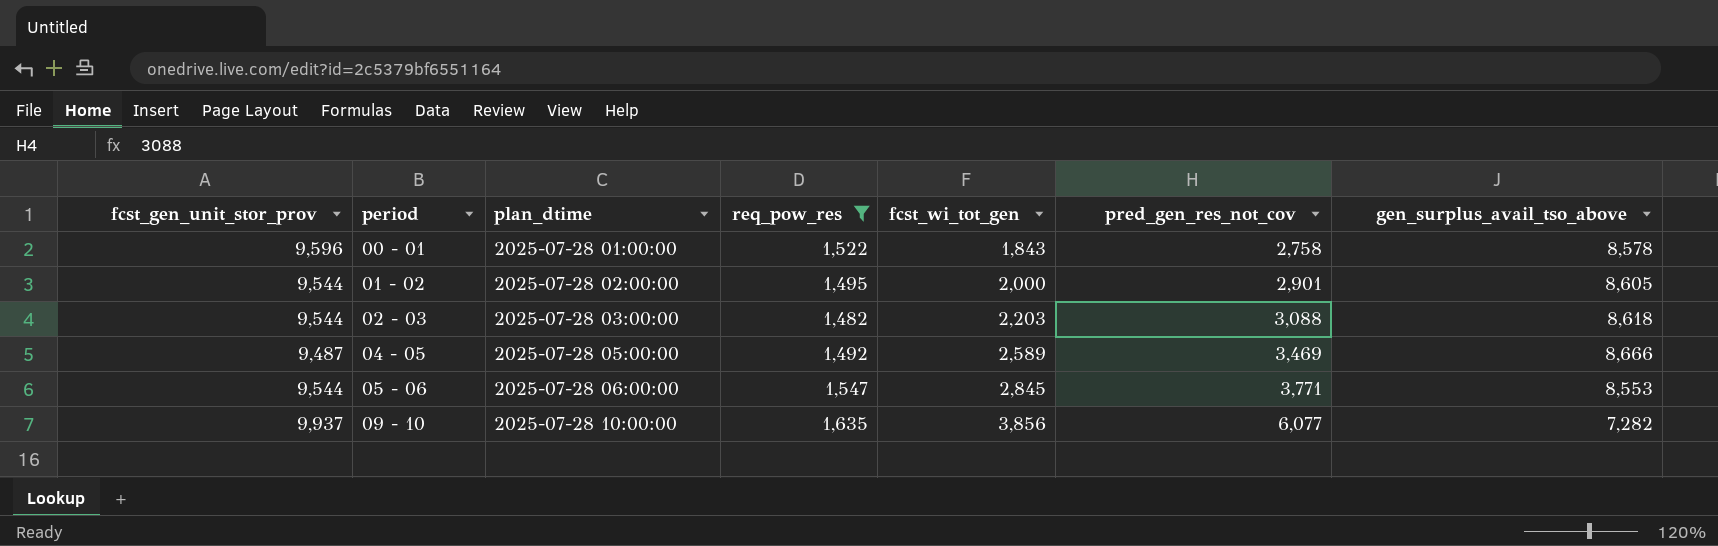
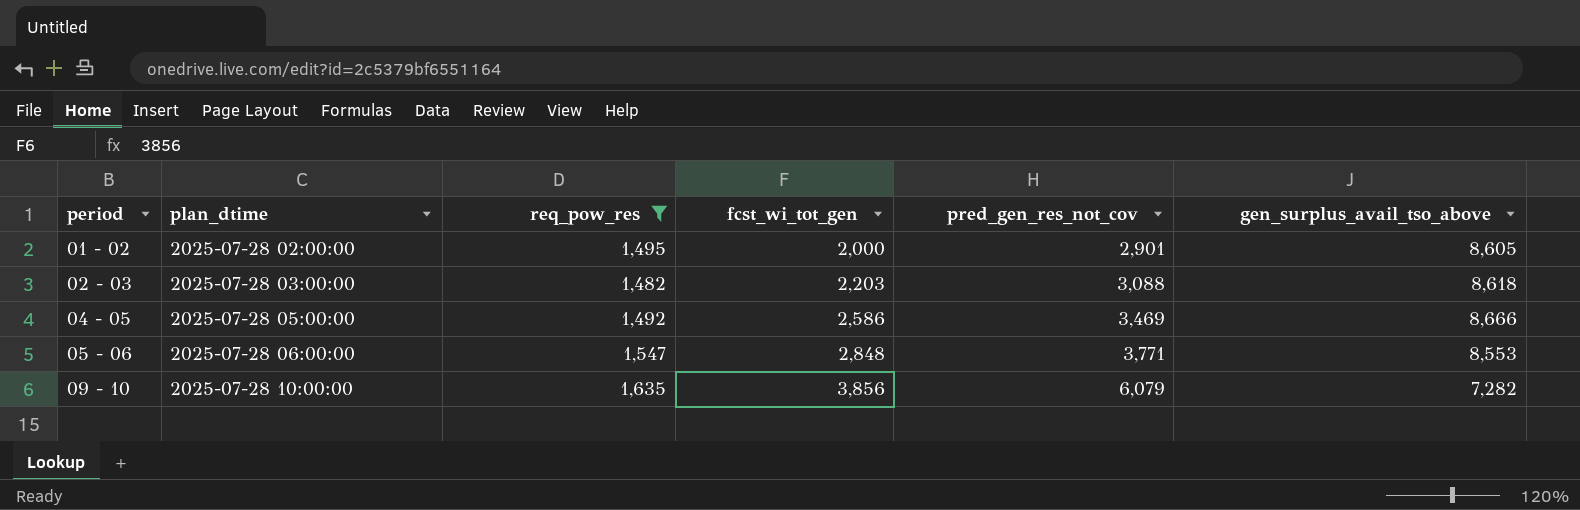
column fcst_gen_unit_stor_prov | position: 1 -> none
row 00 - 01: 9,596 | 2025-07-28 01:00:00 | 1,522 | 1,843 | 2,758 | 8,578 -> none
04 - 05 | fcst_wi_tot_gen: 2,589 -> 2,586
05 - 06 | fcst_wi_tot_gen: 2,845 -> 2,848
09 - 10 | pred_gen_res_not_cov: 6,077 -> 6,079

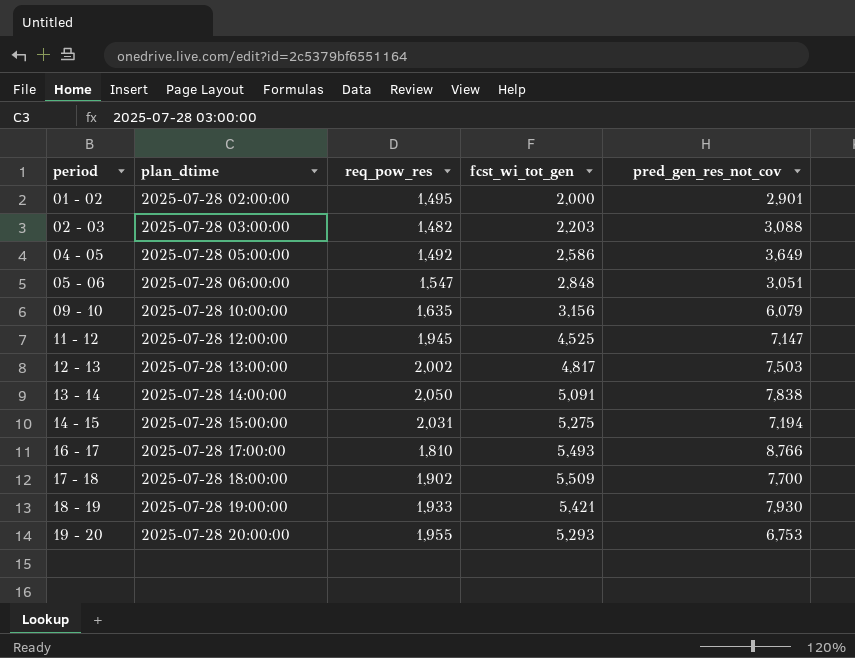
filter: req_pow_res <= 1,635 -> none
column gen_surplus_avail_tso_above | position: 6 -> none
04 - 05 | pred_gen_res_not_cov: 3,469 -> 3,649
05 - 06 | pred_gen_res_not_cov: 3,771 -> 3,051
09 - 10 | fcst_wi_tot_gen: 3,856 -> 3,156

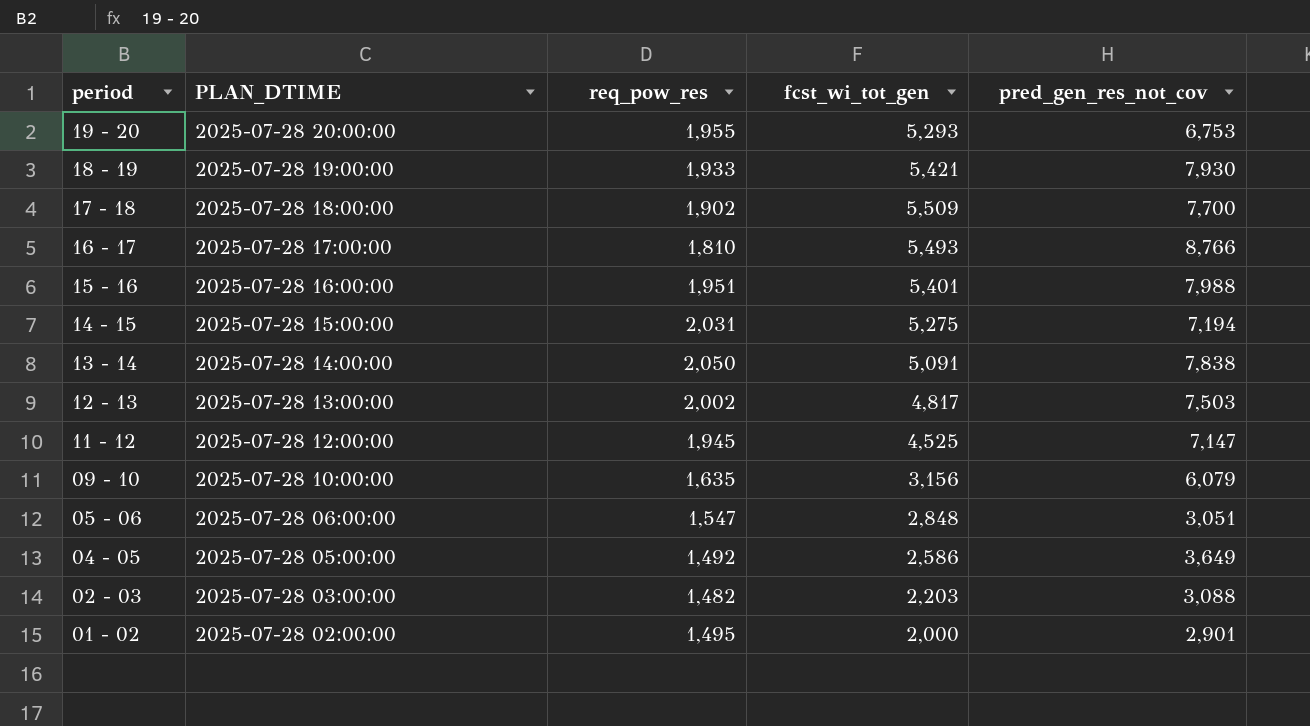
row order: period ascending -> period descending
column name: plan_dtime -> PLAN_DTIME
row 15 - 16: none -> 2025-07-28 16:00:00 | 1,951 | 5,401 | 7,988

